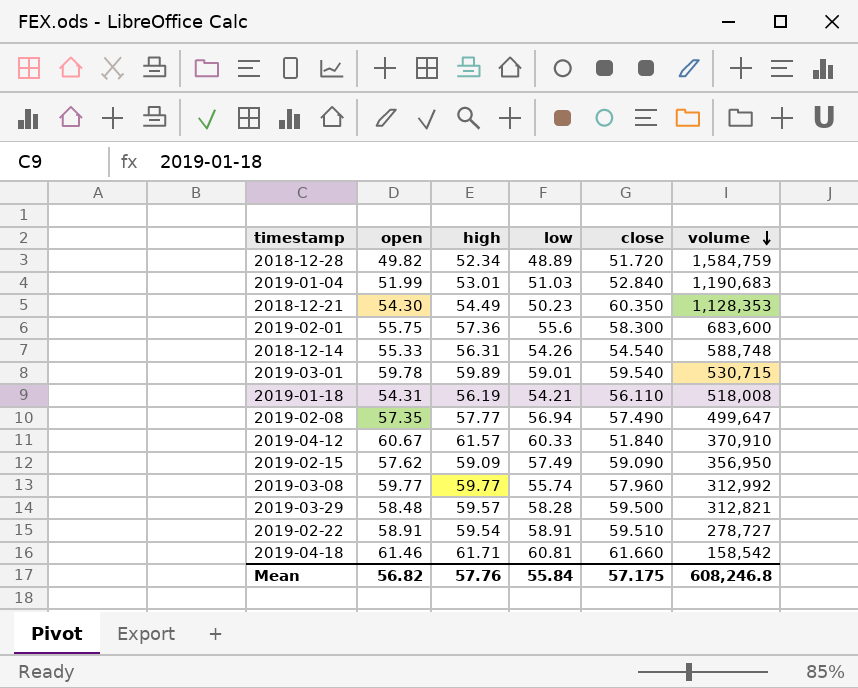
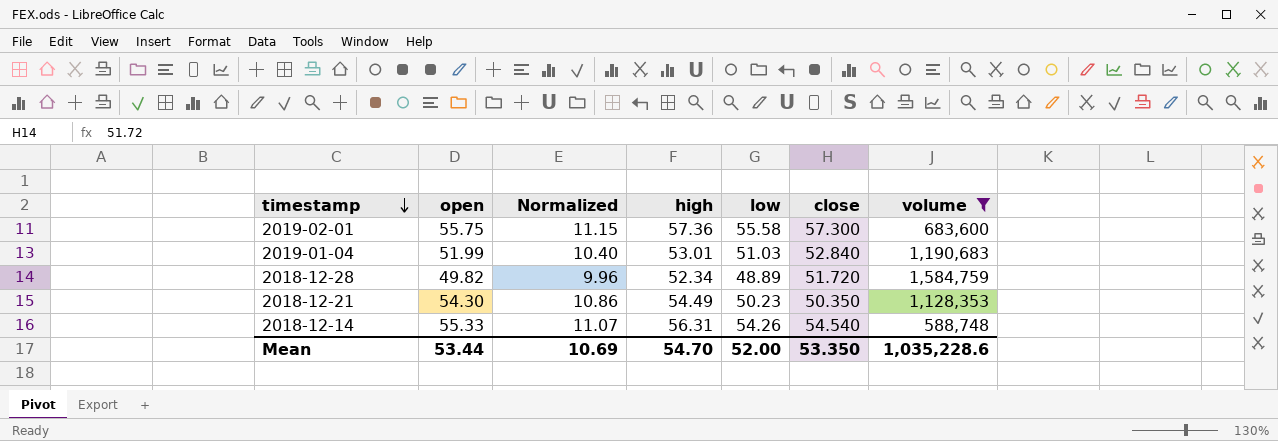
filter: none -> volume >= 588,748
row order: volume descending -> timestamp descending
column Normalized | formula: none -> [open] * 0.2
2019-02-01 | low: 55.6 -> 55.58
2019-02-01 | close: 58.300 -> 57.300
2018-12-21 | close: 60.350 -> 50.350
Mean | open: 56.82 -> 53.44
Mean | high: 57.76 -> 54.70
Mean | low: 55.84 -> 52.00
Mean | close: 57.175 -> 53.350
Mean | volume: 608,246.8 -> 1,035,228.6

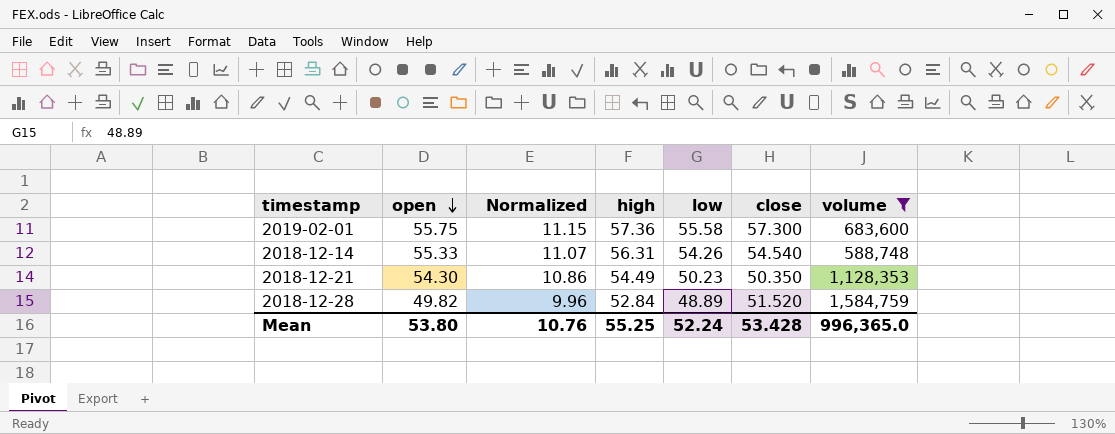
row order: timestamp descending -> open descending
row 2019-01-04: 51.99 | 10.40 | 53.01 | 51.03 | 52.840 | 1,190,683 -> none
2018-12-28 | high: 52.34 -> 52.84
2018-12-28 | close: 51.720 -> 51.520
Mean | open: 53.44 -> 53.80
Mean | Normalized: 10.69 -> 10.76
Mean | high: 54.70 -> 55.25
Mean | low: 52.00 -> 52.24
Mean | close: 53.350 -> 53.428
Mean | volume: 1,035,228.6 -> 996,365.0

